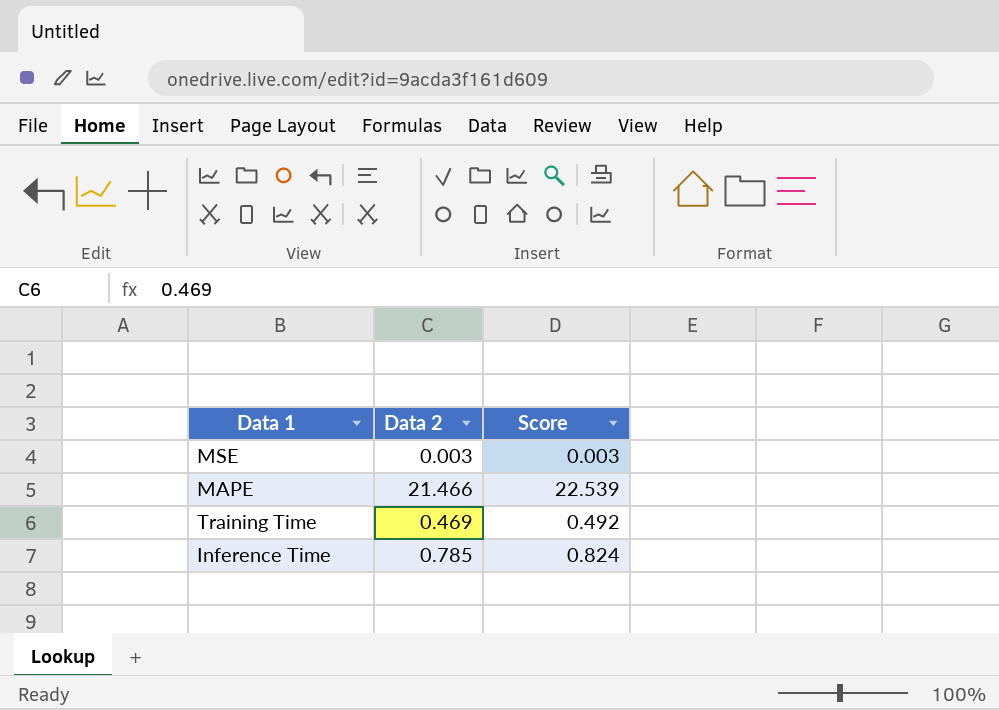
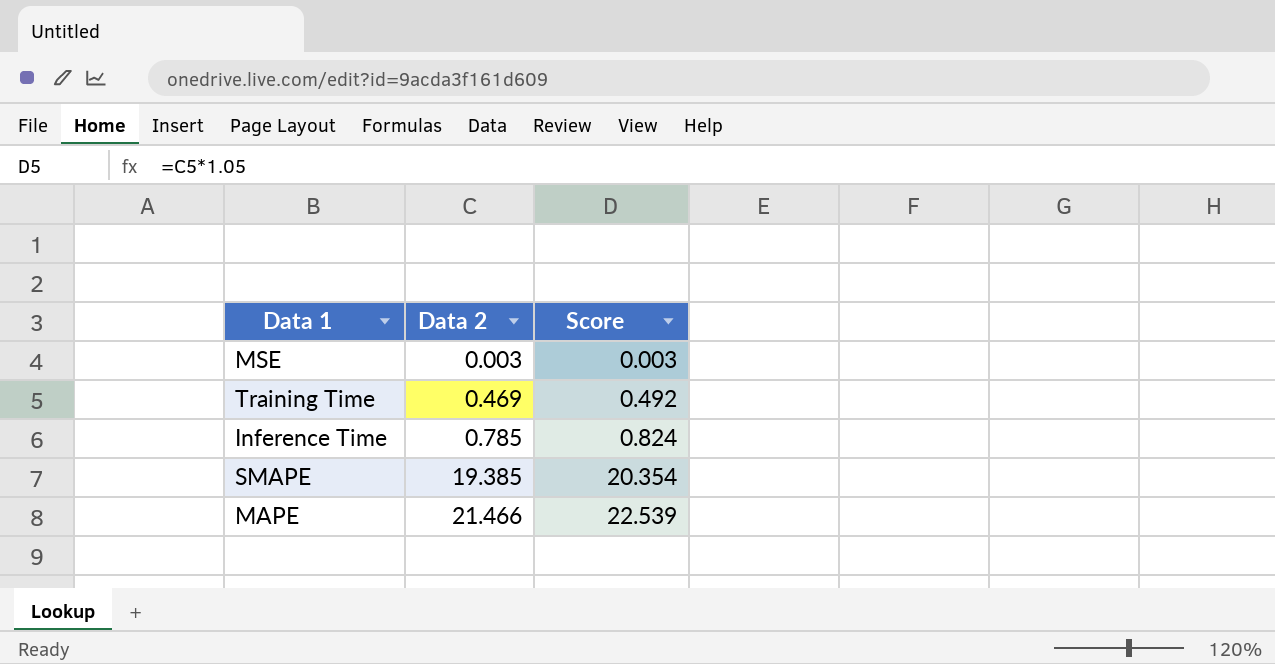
row order: none -> Data 2 ascending
row SMAPE: none -> 19.385 | 20.354

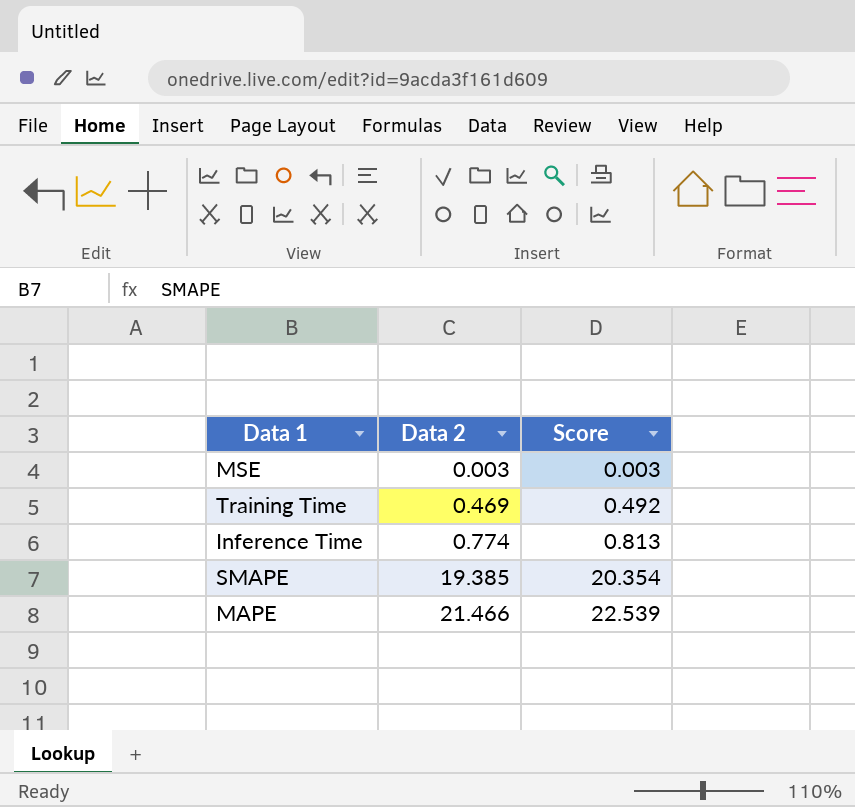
Inference Time | Data 2: 0.785 -> 0.774
Inference Time | Score: 0.824 -> 0.813

